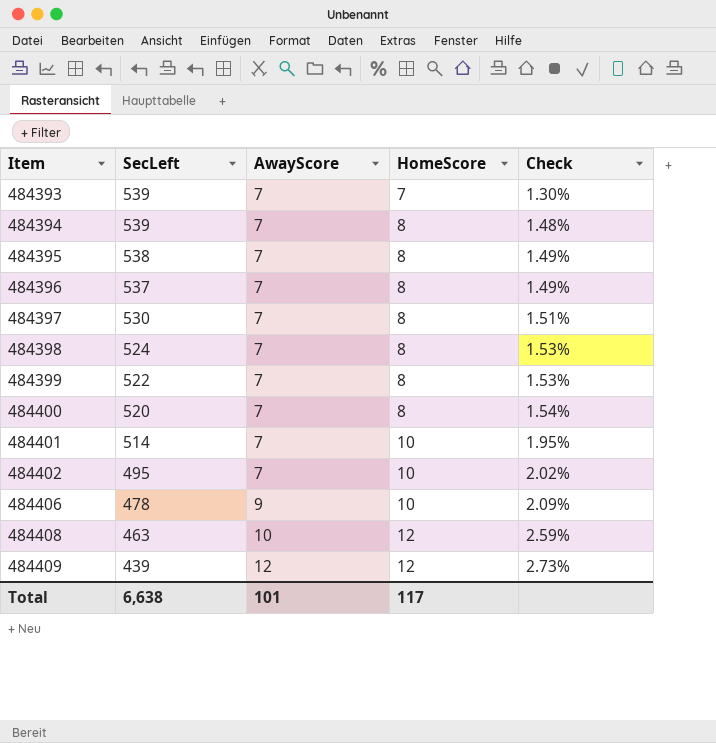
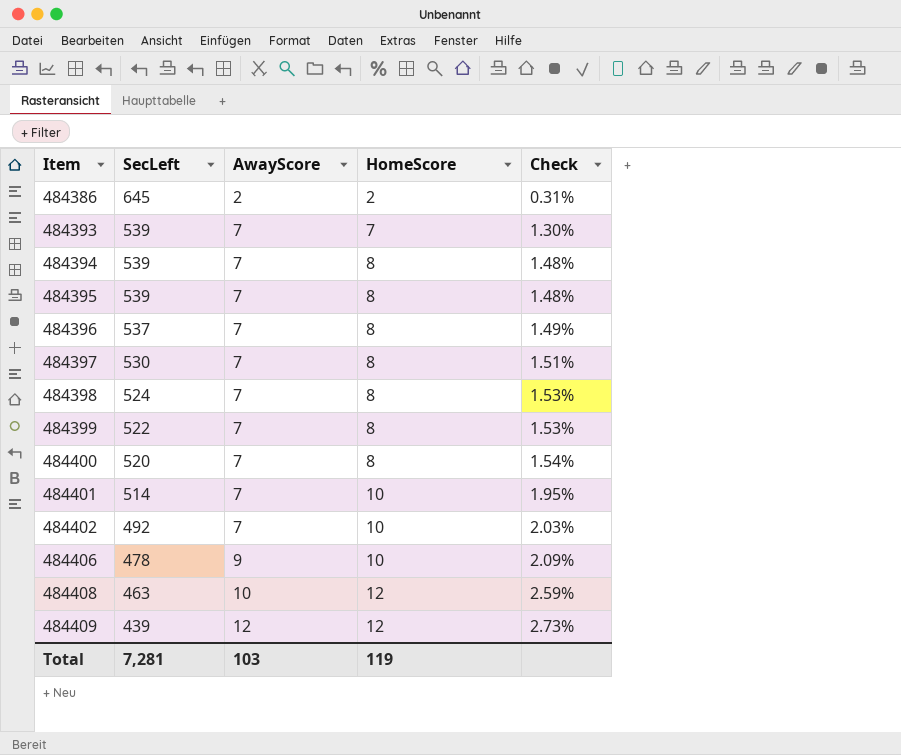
row 484386: none -> 645 | 2 | 2 | 0.31%
484395 | SecLeft: 538 -> 539
484395 | Check: 1.49% -> 1.48%
484402 | SecLeft: 495 -> 492
484402 | Check: 2.02% -> 2.03%
Total | SecLeft: 6,638 -> 7,281
Total | AwayScore: 101 -> 103
Total | HomeScore: 117 -> 119

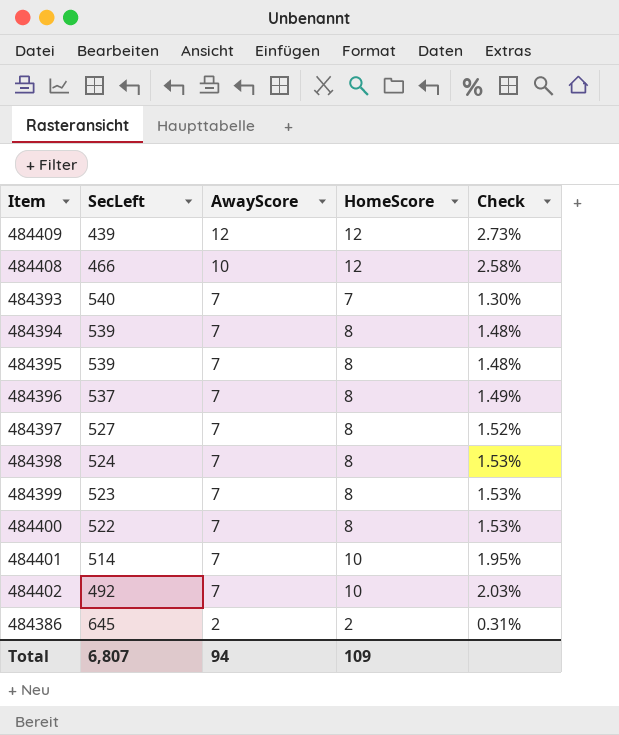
row order: Item ascending -> AwayScore descending
row 484406: 478 | 9 | 10 | 2.09% -> none
484408 | SecLeft: 463 -> 466
484408 | Check: 2.59% -> 2.58%
484393 | SecLeft: 539 -> 540
484397 | SecLeft: 530 -> 527
484397 | Check: 1.51% -> 1.52%
484399 | SecLeft: 522 -> 523
484400 | SecLeft: 520 -> 522
484400 | Check: 1.54% -> 1.53%
Total | SecLeft: 7,281 -> 6,807
Total | AwayScore: 103 -> 94
Total | HomeScore: 119 -> 109

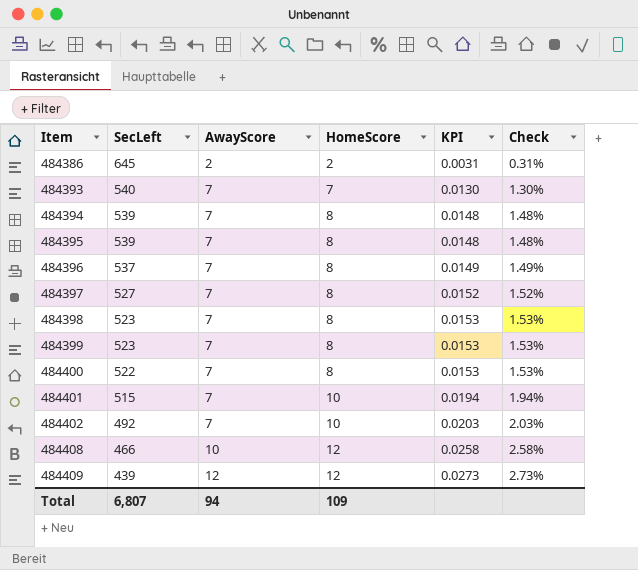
row order: AwayScore descending -> Item ascending
column KPI | formula: none -> [HomeScore] / [SecLeft]
484398 | SecLeft: 524 -> 523
484401 | SecLeft: 514 -> 515
484401 | Check: 1.95% -> 1.94%

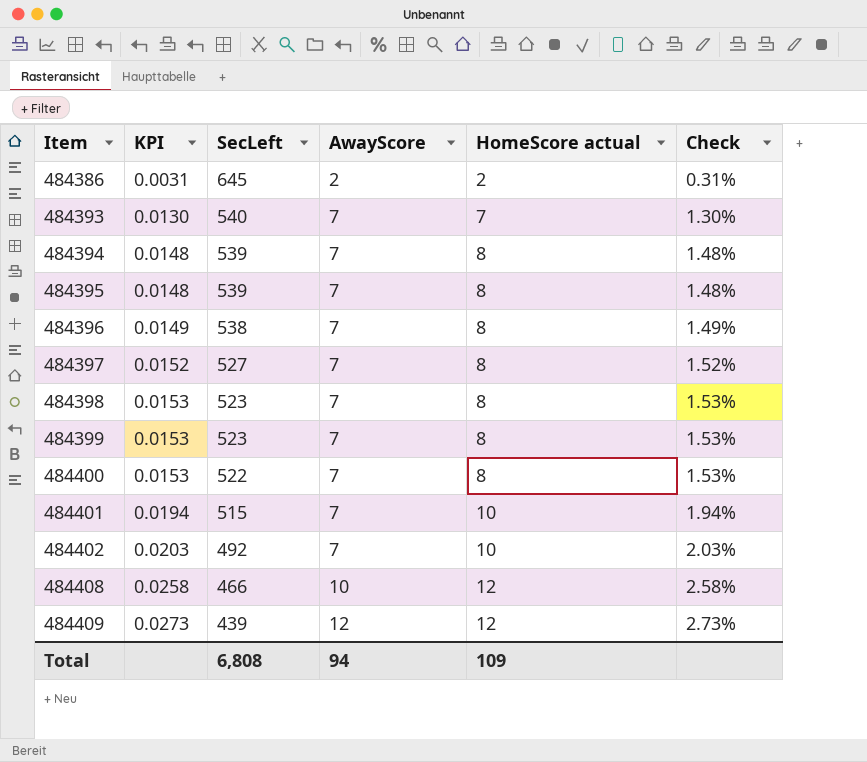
column KPI | position: 5 -> 2
column name: HomeScore -> HomeScore actual
484396 | SecLeft: 537 -> 538
Total | SecLeft: 6,807 -> 6,808

